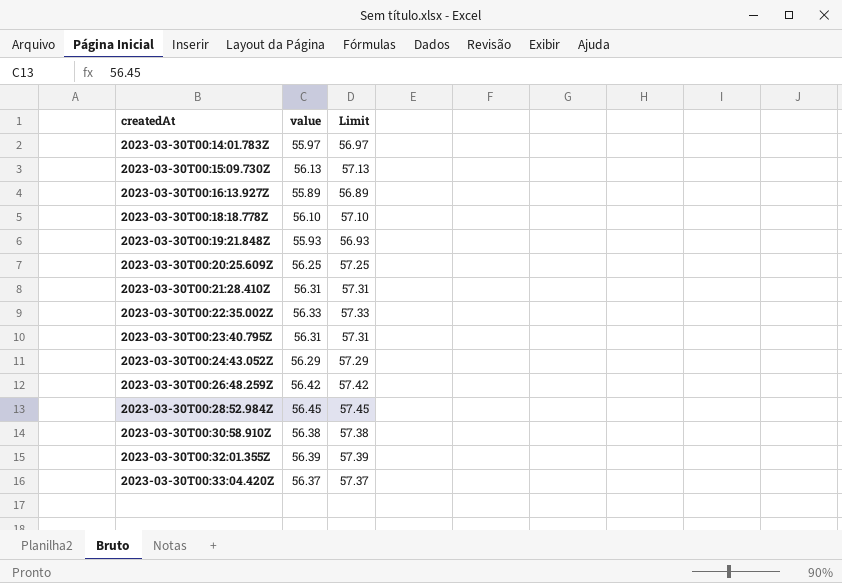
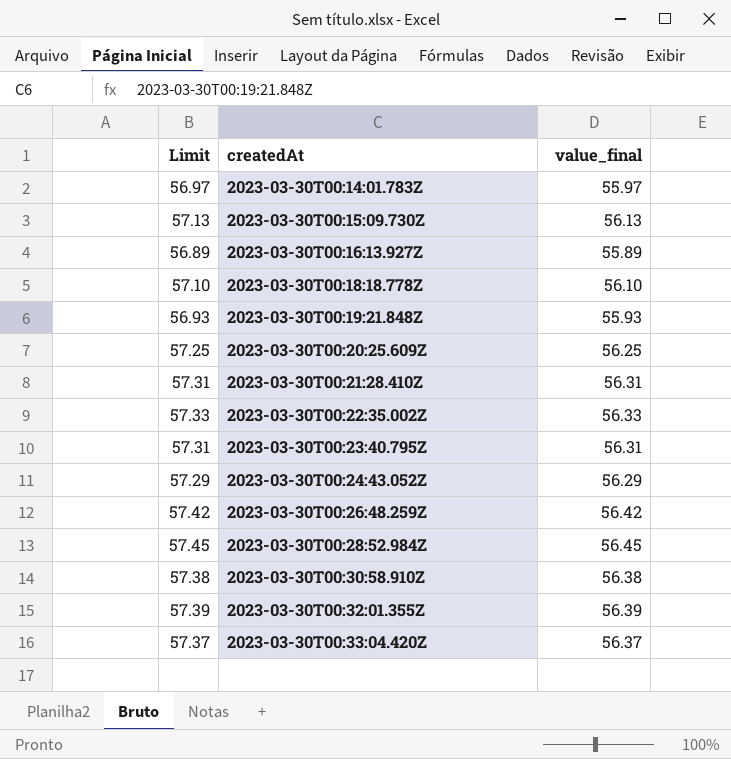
column Limit | position: 3 -> 1
column name: value -> value_final

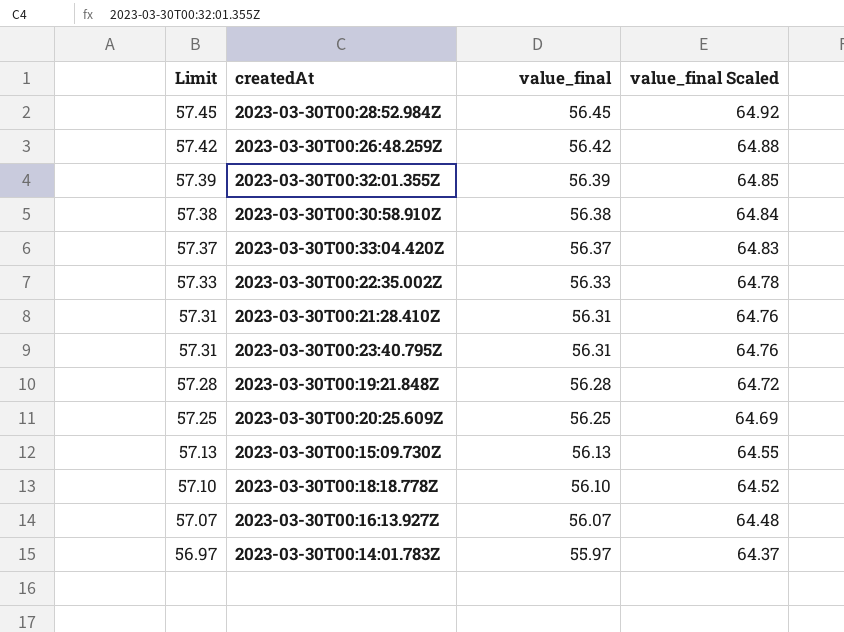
row order: createdAt ascending -> Limit descending
column value_final Scaled | formula: none -> [value_final] * 1.15
row 2023-03-30T00:24:43.052Z: 57.29 | 56.29 -> none
2023-03-30T00:19:21.848Z | Limit: 56.93 -> 57.28
2023-03-30T00:19:21.848Z | value_final: 55.93 -> 56.28
2023-03-30T00:16:13.927Z | Limit: 56.89 -> 57.07
2023-03-30T00:16:13.927Z | value_final: 55.89 -> 56.07

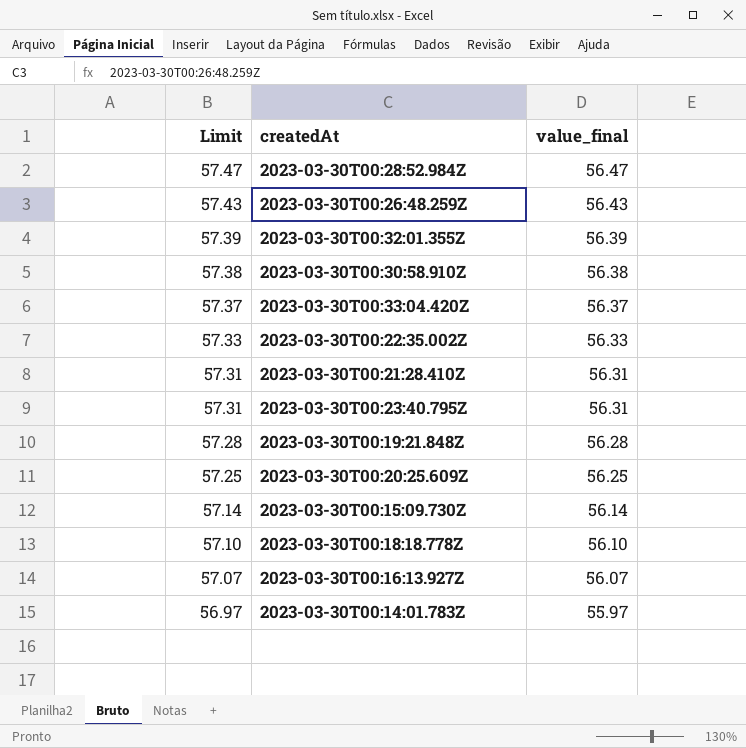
column value_final Scaled | formula: [value_final] * 1.15 -> none
2023-03-30T00:28:52.984Z | Limit: 57.45 -> 57.47
2023-03-30T00:28:52.984Z | value_final: 56.45 -> 56.47
2023-03-30T00:26:48.259Z | Limit: 57.42 -> 57.43
2023-03-30T00:26:48.259Z | value_final: 56.42 -> 56.43
2023-03-30T00:15:09.730Z | Limit: 57.13 -> 57.14
2023-03-30T00:15:09.730Z | value_final: 56.13 -> 56.14

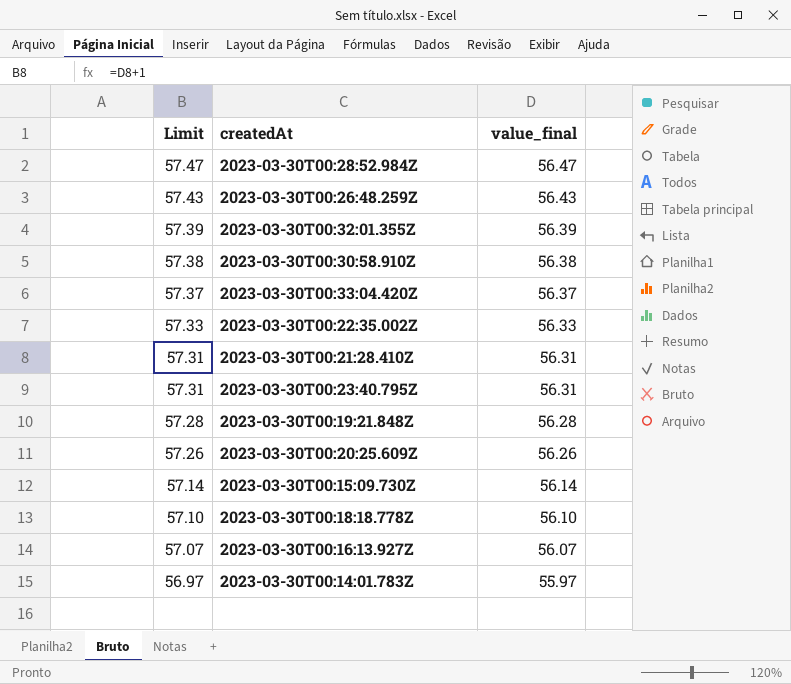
2023-03-30T00:20:25.609Z | Limit: 57.25 -> 57.26
2023-03-30T00:20:25.609Z | value_final: 56.25 -> 56.26

